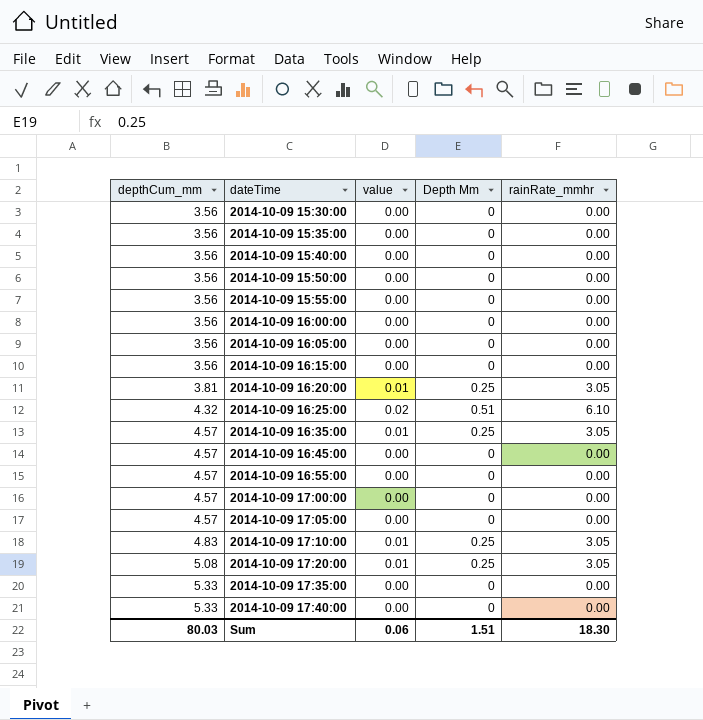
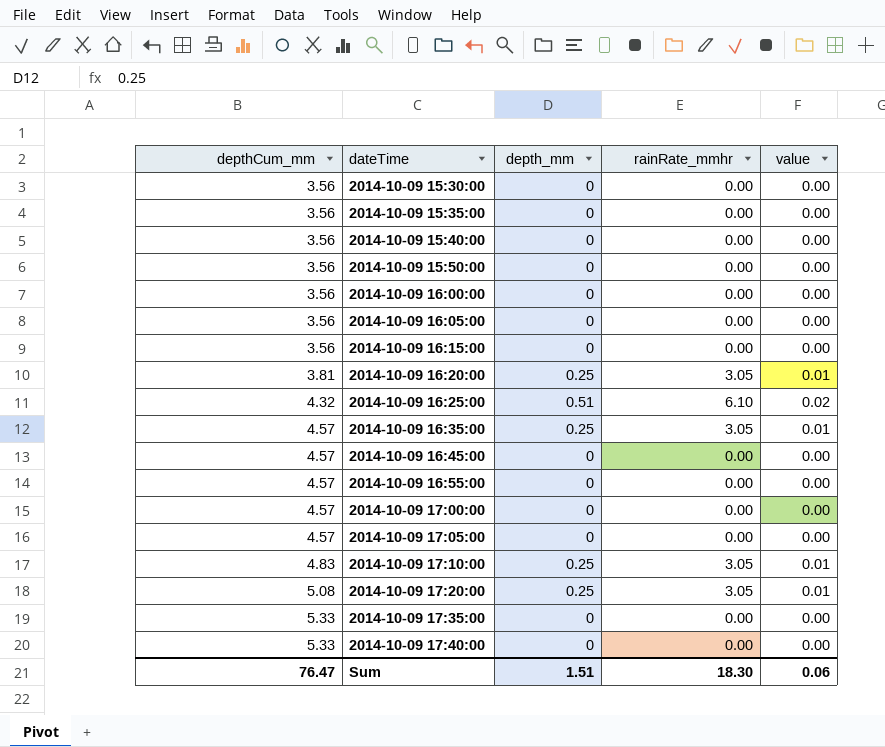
column name: Depth Mm -> depth_mm
column value | position: 3 -> 5
row 2014-10-09 15:55:00: 3.56 | 0.00 | 0 | 0.00 -> none
Sum | depthCum_mm: 80.03 -> 76.47

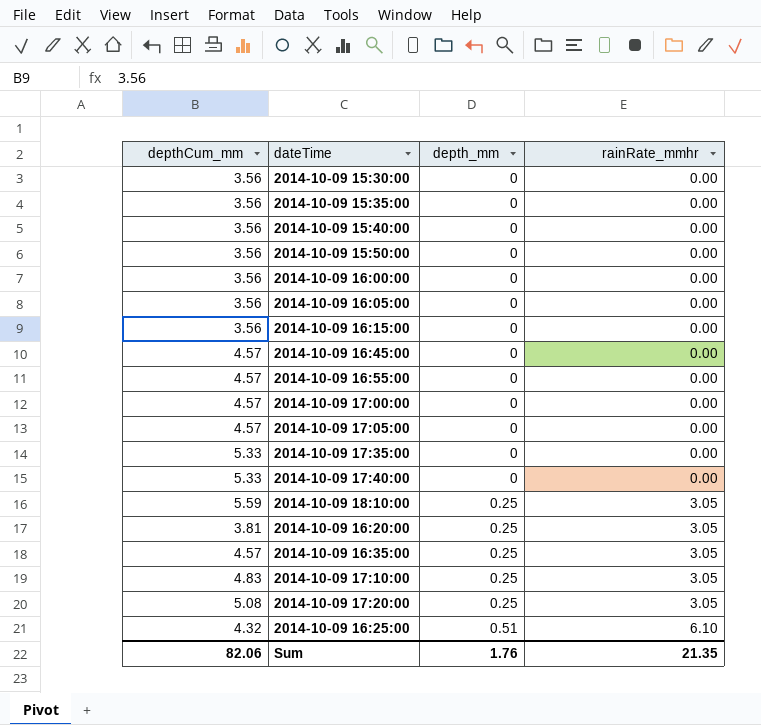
row order: depthCum_mm ascending -> depth_mm ascending
column value | position: 5 -> none
row 2014-10-09 18:10:00: none -> 5.59 | 0.25 | 3.05
Sum | depthCum_mm: 76.47 -> 82.06
Sum | depth_mm: 1.51 -> 1.76
Sum | rainRate_mmhr: 18.30 -> 21.35

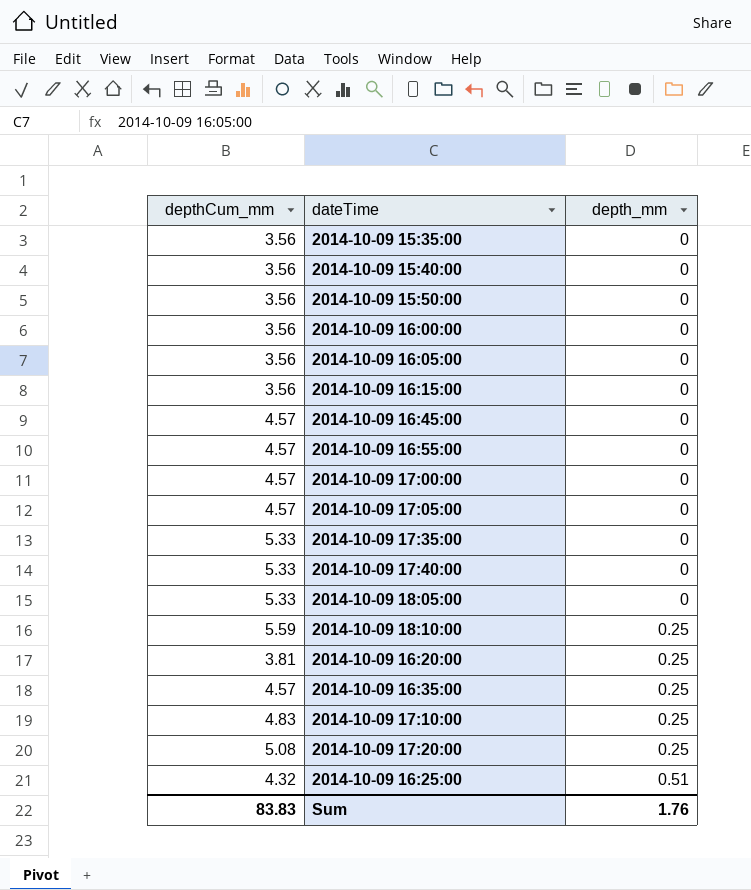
column rainRate_mmhr | position: 4 -> none
row 2014-10-09 15:30:00: 3.56 | 0 | 0.00 -> none
row 2014-10-09 18:05:00: none -> 5.33 | 0
Sum | depthCum_mm: 82.06 -> 83.83

